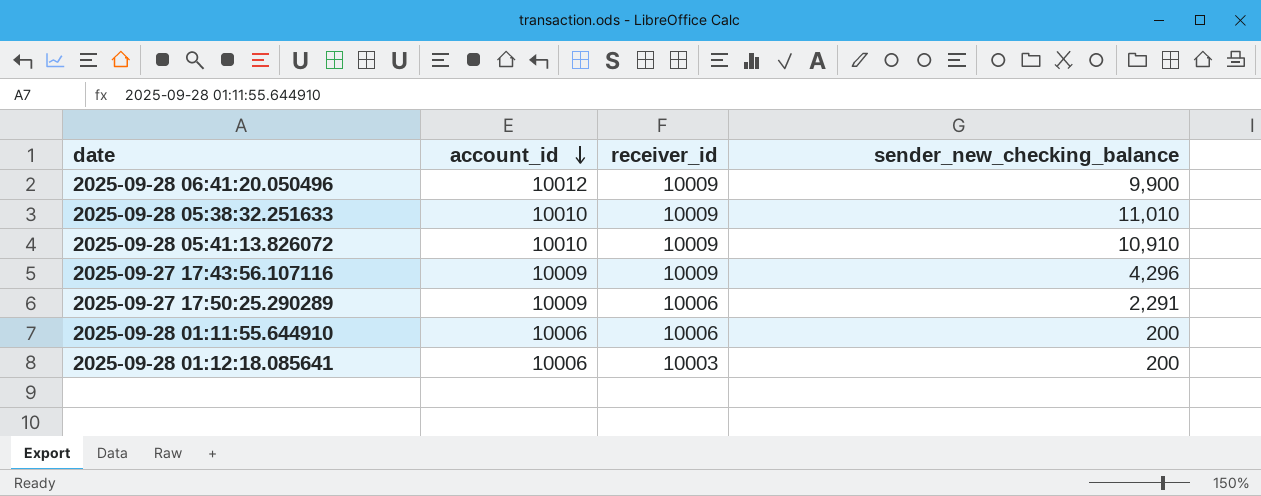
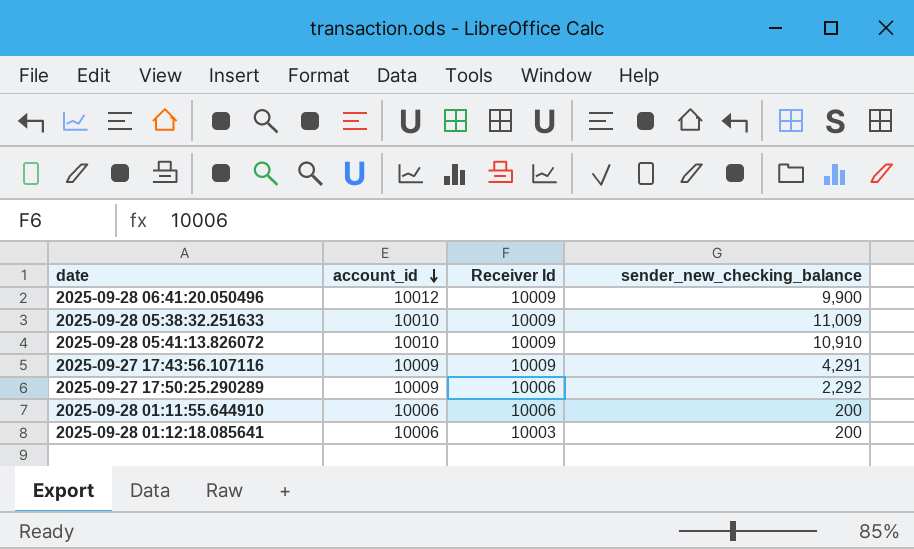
column name: receiver_id -> Receiver Id
2025-09-28 05:38:32.251633 | sender_new_checking_balance: 11,010 -> 11,009
2025-09-27 17:43:56.107116 | sender_new_checking_balance: 4,296 -> 4,291
2025-09-27 17:50:25.290289 | sender_new_checking_balance: 2,291 -> 2,292

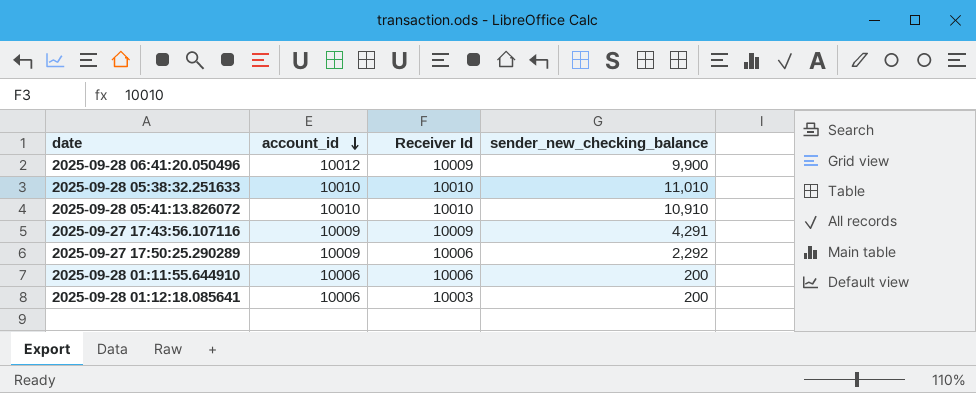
2025-09-28 05:38:32.251633 | Receiver Id: 10009 -> 10010
2025-09-28 05:38:32.251633 | sender_new_checking_balance: 11,009 -> 11,010
2025-09-28 05:41:13.826072 | Receiver Id: 10009 -> 10010

